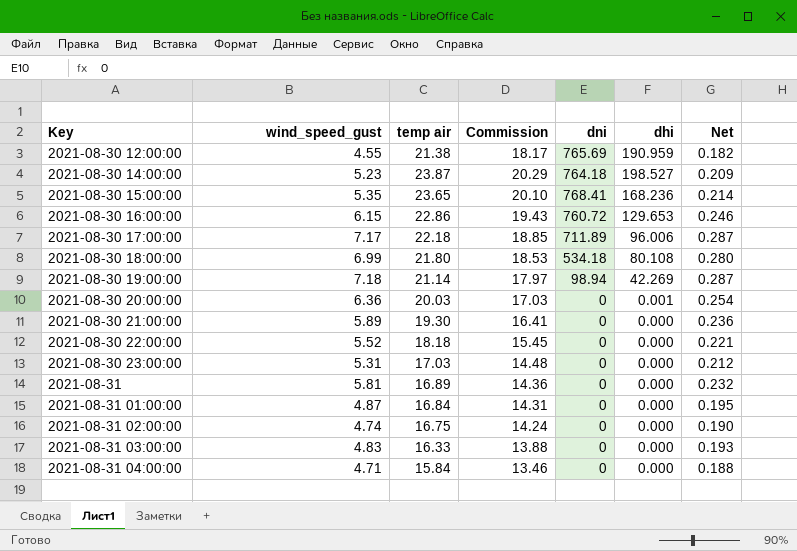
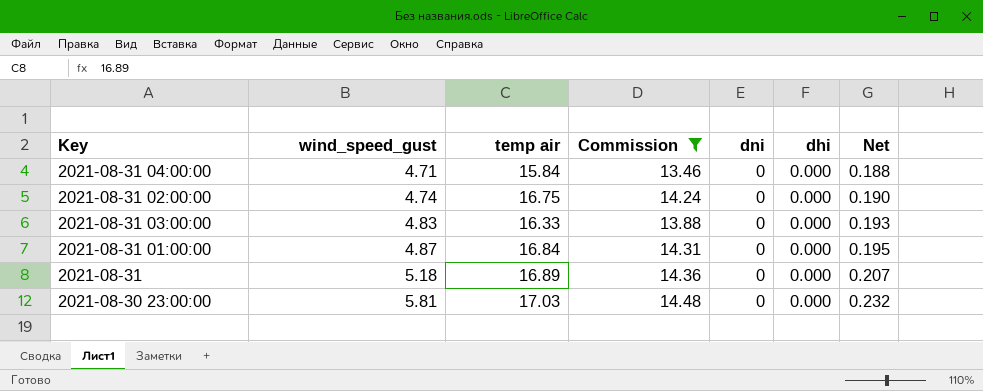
filter: none -> Commission <= 14.48
row order: Key ascending -> wind_speed_gust ascending
2021-08-31 | wind_speed_gust: 5.81 -> 5.18
2021-08-31 | Net: 0.232 -> 0.207
2021-08-30 23:00:00 | wind_speed_gust: 5.31 -> 5.81
2021-08-30 23:00:00 | Net: 0.212 -> 0.232

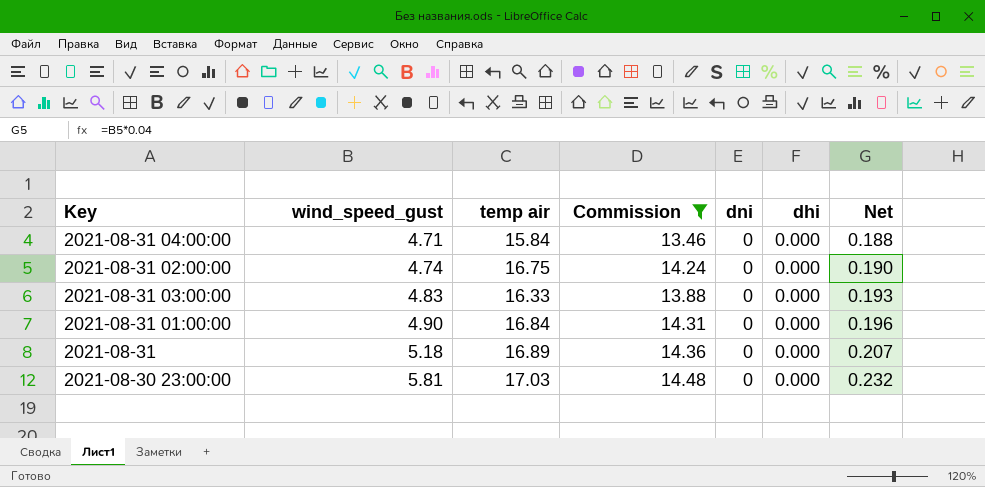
2021-08-31 01:00:00 | wind_speed_gust: 4.87 -> 4.90
2021-08-31 01:00:00 | Net: 0.195 -> 0.196

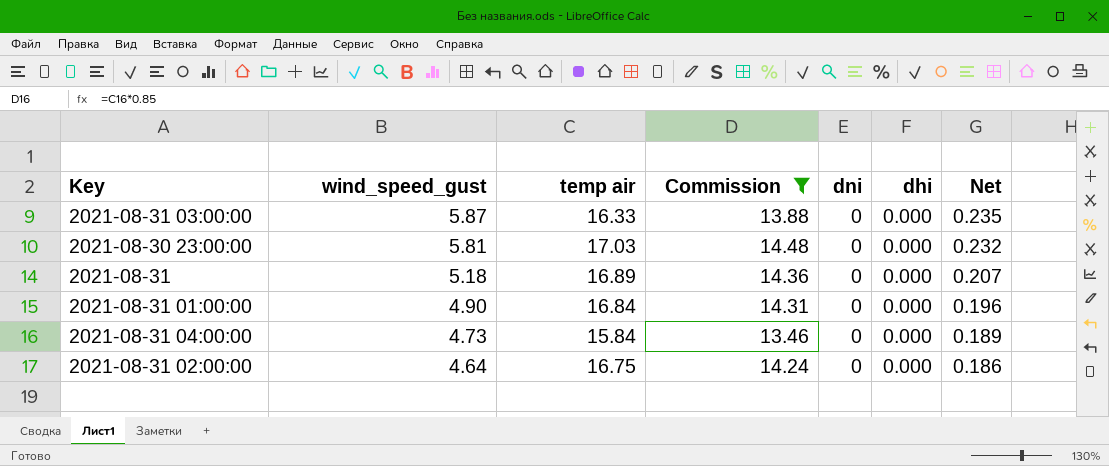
row order: wind_speed_gust ascending -> wind_speed_gust descending
2021-08-31 03:00:00 | wind_speed_gust: 4.83 -> 5.87
2021-08-31 03:00:00 | Net: 0.193 -> 0.235
2021-08-31 04:00:00 | wind_speed_gust: 4.71 -> 4.73
2021-08-31 04:00:00 | Net: 0.188 -> 0.189
2021-08-31 02:00:00 | wind_speed_gust: 4.74 -> 4.64
2021-08-31 02:00:00 | Net: 0.190 -> 0.186

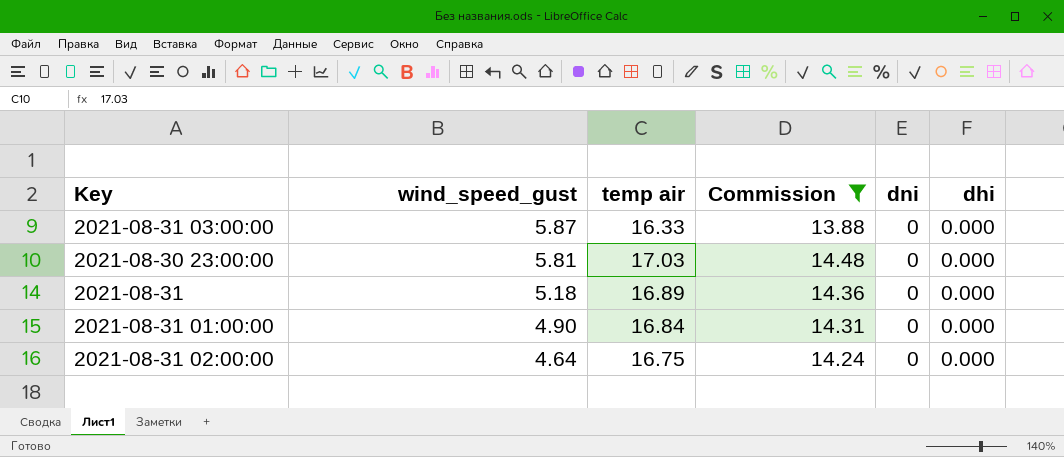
column Net | formula: [wind_speed_gust] * 0.04 -> none
row 2021-08-31 04:00:00: 4.73 | 15.84 | 13.46 | 0 | 0.000 | 0.189 -> none

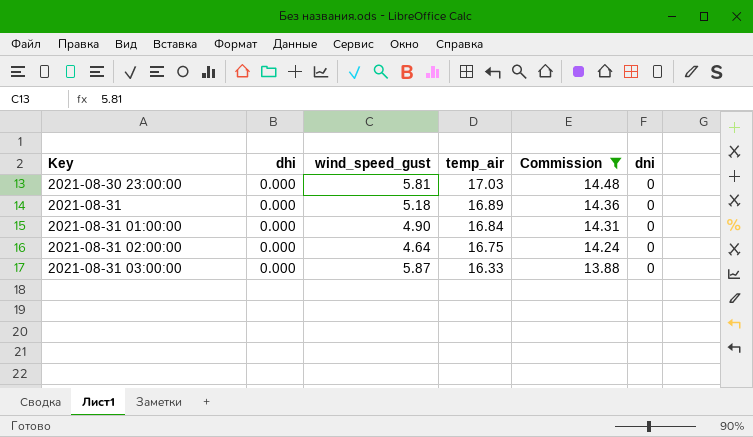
row order: wind_speed_gust descending -> Key ascending
column dhi | position: 6 -> 2
column name: temp air -> temp_air

